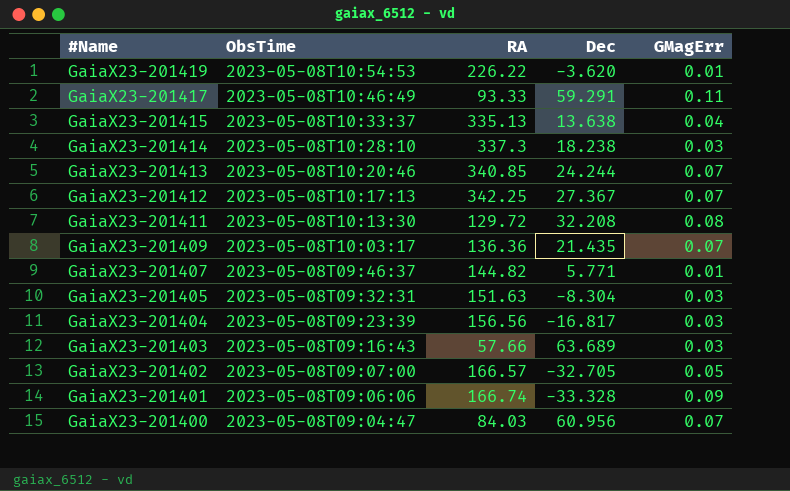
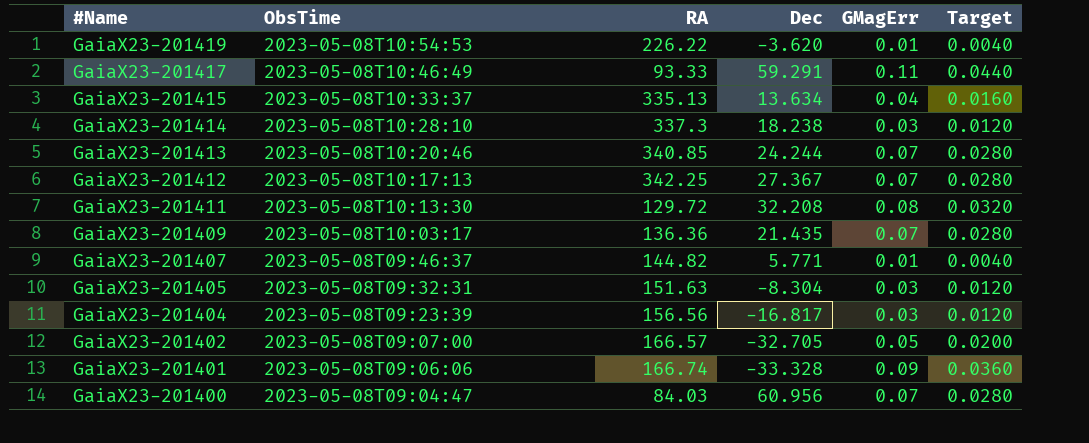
column Target | formula: none -> [GMagErr] * 0.4
row GaiaX23-201403: 2023-05-08T09:16:43 | 57.66 | 63.689 | 0.03 -> none
GaiaX23-201415 | Dec: 13.638 -> 13.634

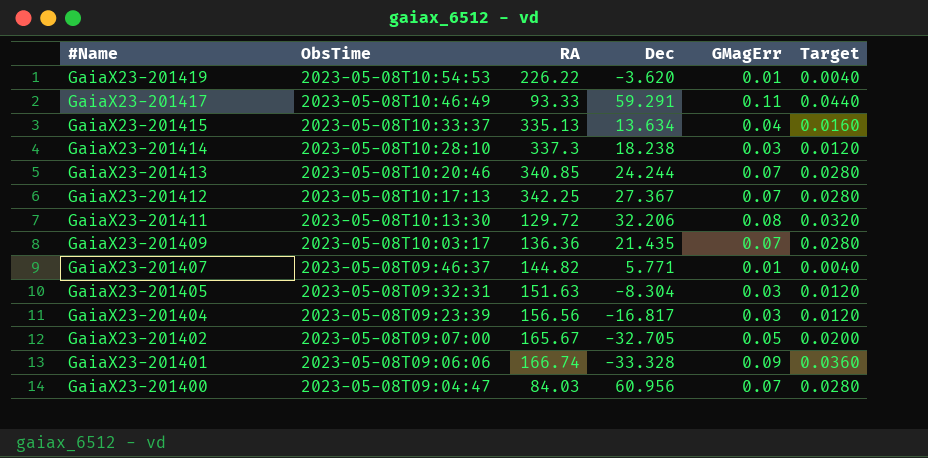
GaiaX23-201411 | Dec: 32.208 -> 32.206
GaiaX23-201402 | RA: 166.57 -> 165.67

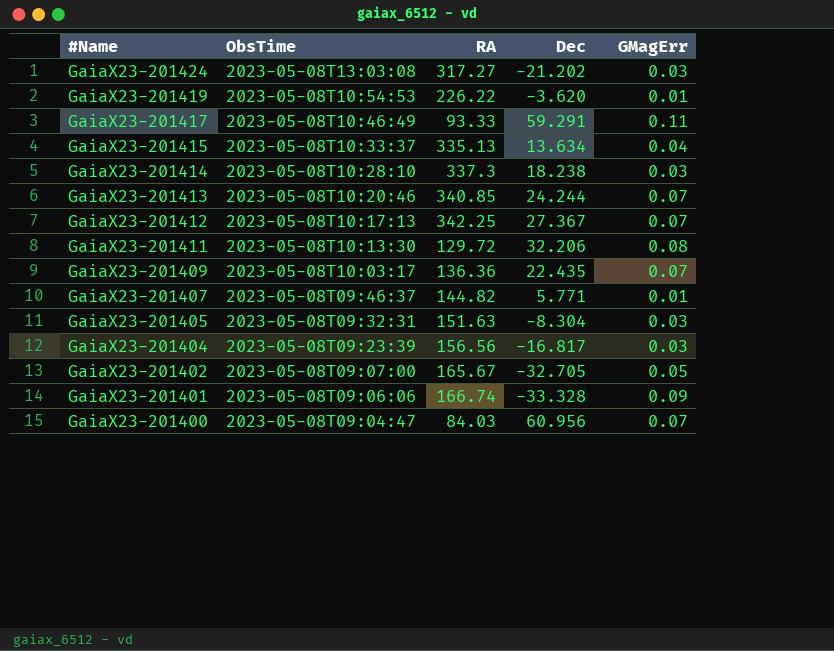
column Target | formula: [GMagErr] * 0.4 -> none
row GaiaX23-201424: none -> 2023-05-08T13:03:08 | 317.27 | -21.202 | 0.03
GaiaX23-201409 | Dec: 21.435 -> 22.435

